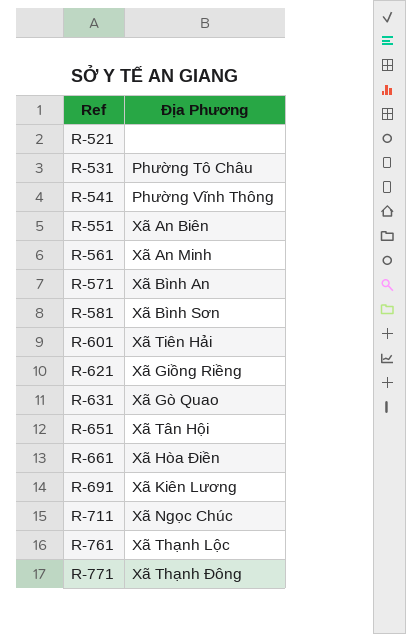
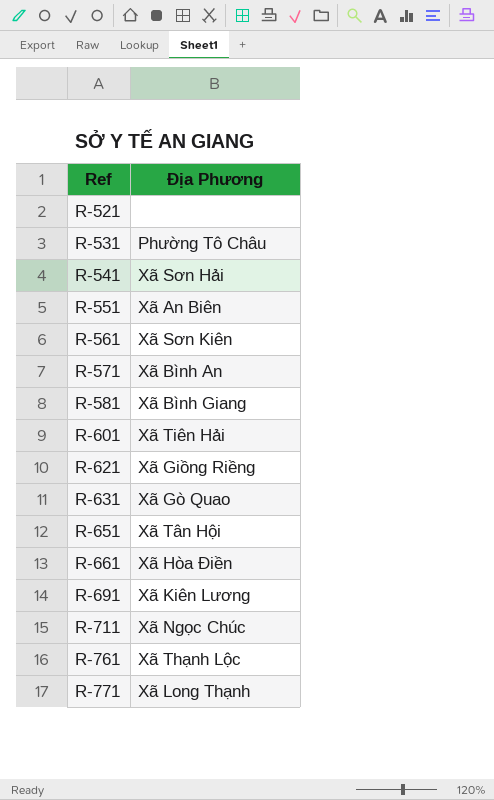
R-541 | Địa Phương: Phường Vĩnh Thông -> Xã Sơn Hải
R-561 | Địa Phương: Xã An Minh -> Xã Sơn Kiên
R-581 | Địa Phương: Xã Bình Sơn -> Xã Bình Giang
R-771 | Địa Phương: Xã Thạnh Đông -> Xã Long Thạnh

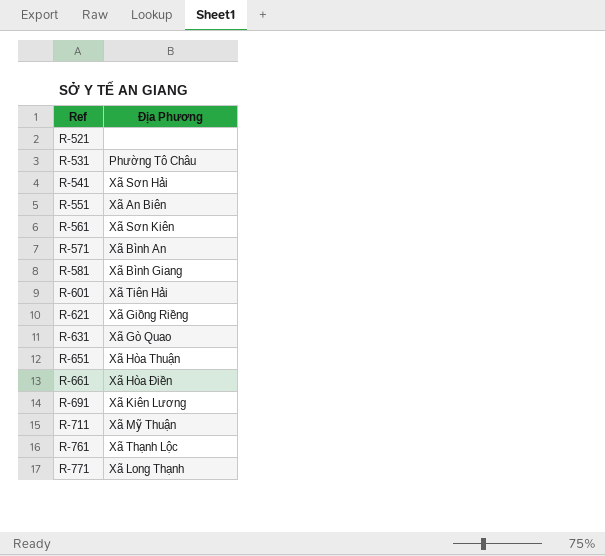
R-651 | Địa Phương: Xã Tân Hội -> Xã Hòa Thuận
R-711 | Địa Phương: Xã Ngọc Chúc -> Xã Mỹ Thuận

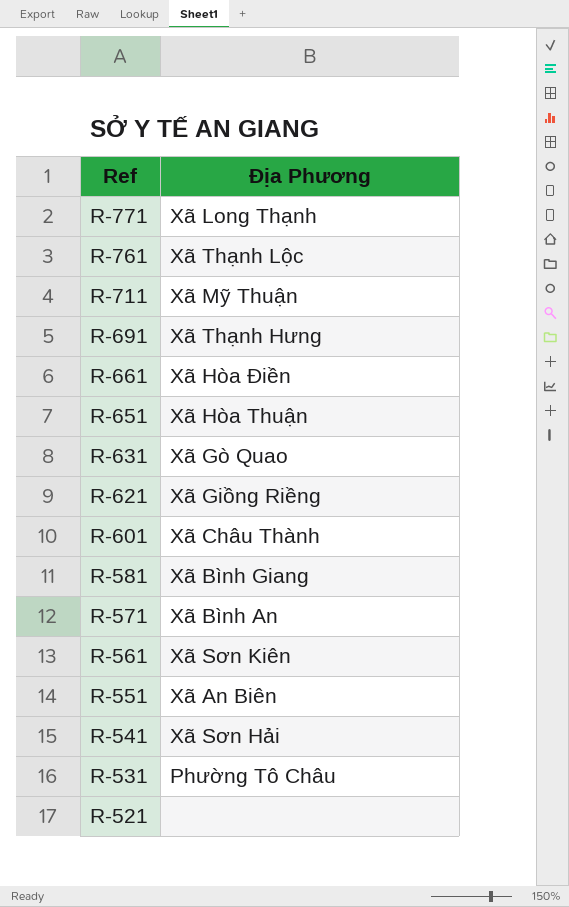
row order: Ref ascending -> Ref descending
R-691 | Địa Phương: Xã Kiên Lương -> Xã Thạnh Hưng
R-601 | Địa Phương: Xã Tiên Hải -> Xã Châu Thành

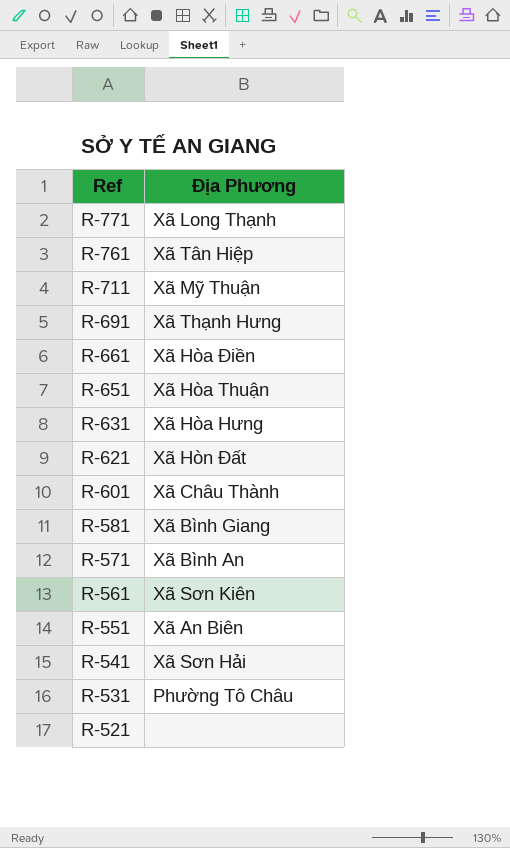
R-761 | Địa Phương: Xã Thạnh Lộc -> Xã Tân Hiệp
R-631 | Địa Phương: Xã Gò Quao -> Xã Hòa Hưng
R-621 | Địa Phương: Xã Giồng Riềng -> Xã Hòn Đất

